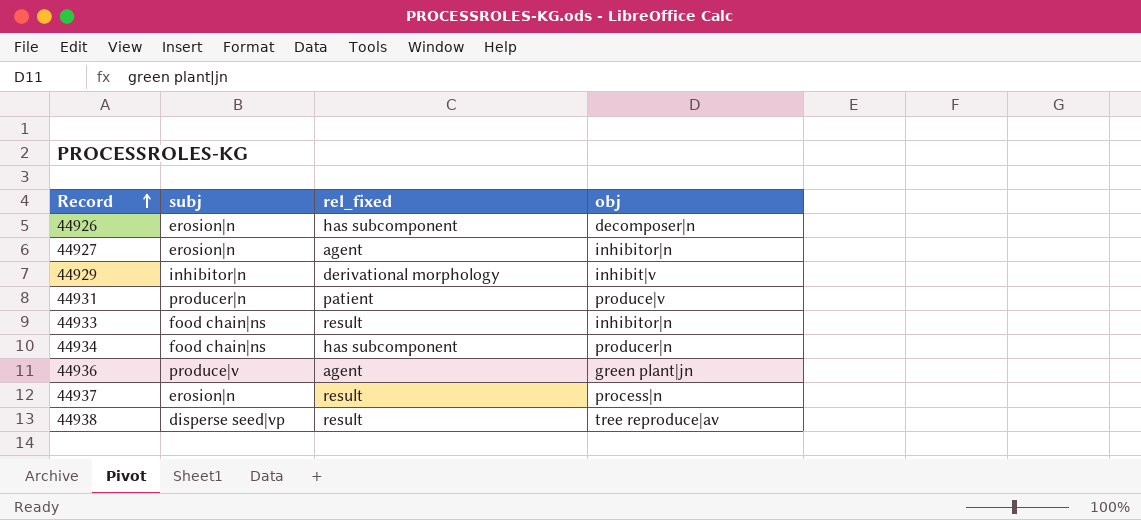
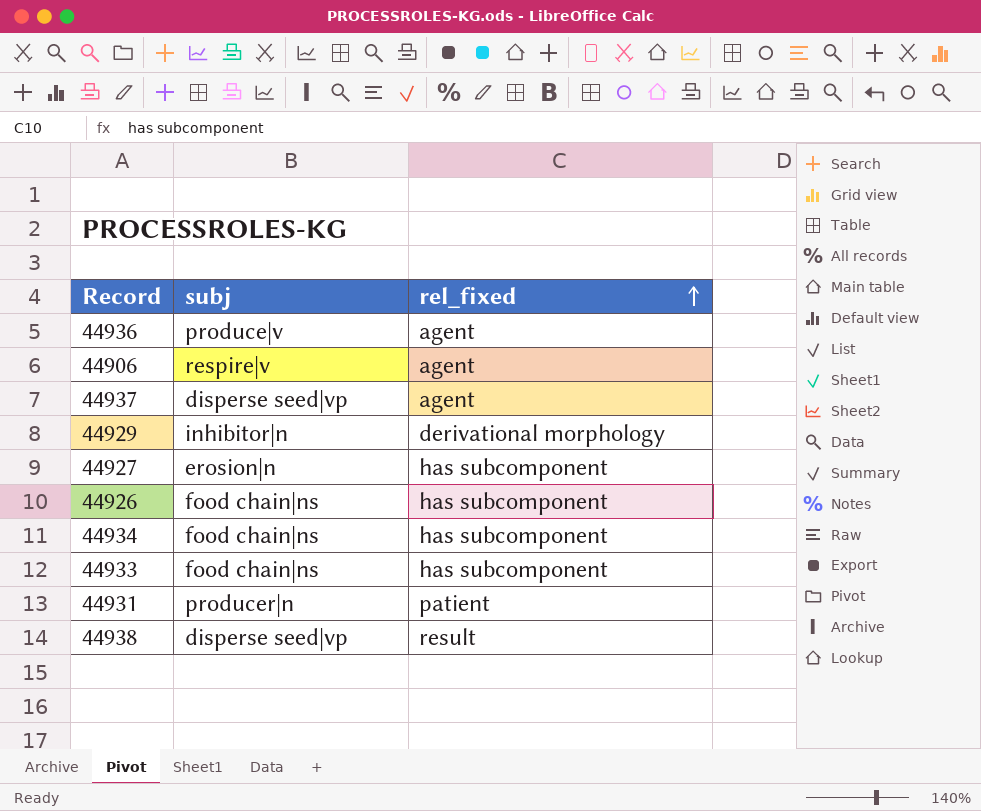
row order: Record ascending -> rel_fixed ascending
column obj | position: 4 -> none
row 44906: none -> respire|v | agent
44937 | subj: erosion|n -> disperse seed|vp
44937 | rel_fixed: result -> agent
44927 | rel_fixed: agent -> has subcomponent
44926 | subj: erosion|n -> food chain|ns
44933 | rel_fixed: result -> has subcomponent

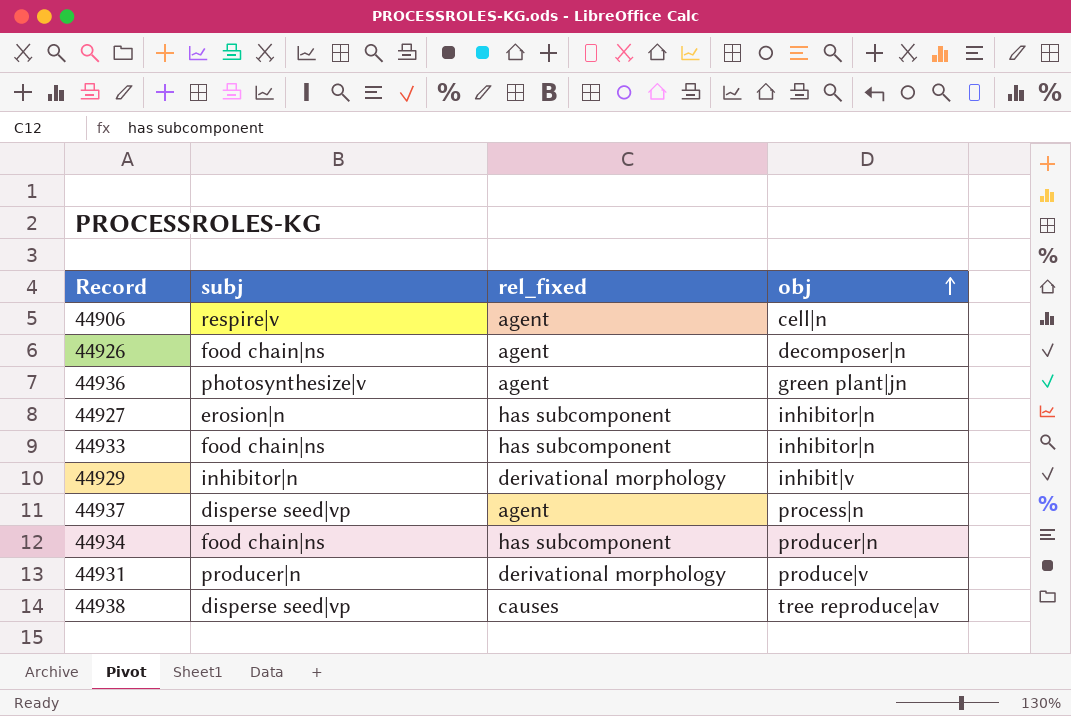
row order: rel_fixed ascending -> obj ascending
column obj | position: none -> 4
44926 | rel_fixed: has subcomponent -> agent
44936 | subj: produce|v -> photosynthesize|v
44931 | rel_fixed: patient -> derivational morphology
44938 | rel_fixed: result -> causes

